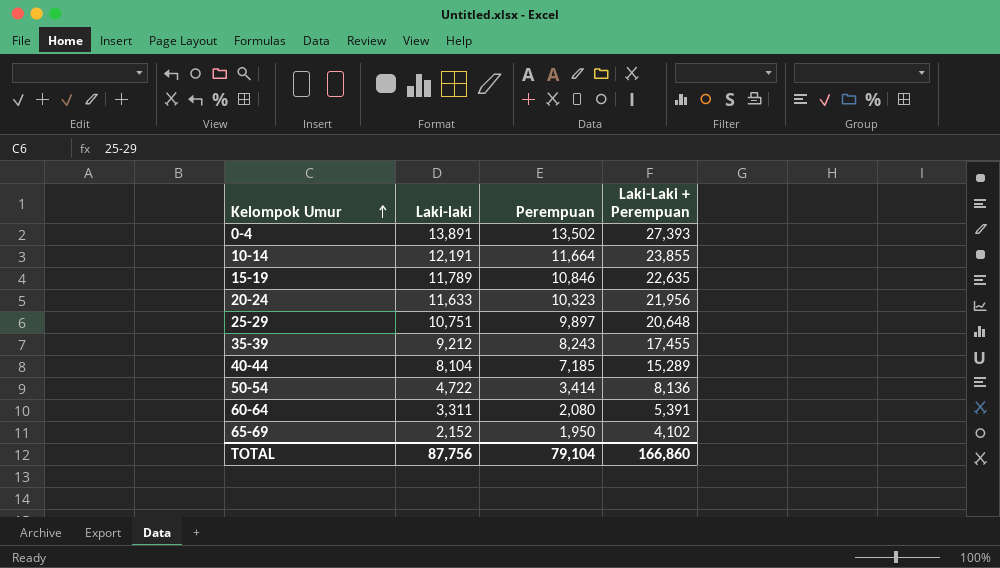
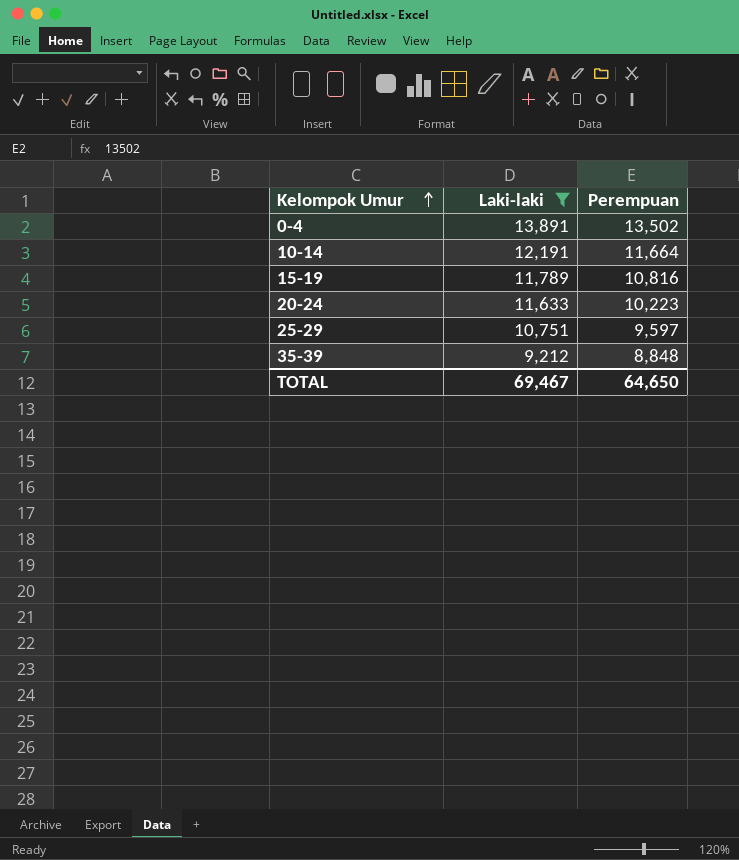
filter: none -> Laki-laki >= 9,212
column Laki-Laki + Perempuan | formula: [Laki-laki] + [Perempuan] -> none
15-19 | Perempuan: 10,846 -> 10,816
20-24 | Perempuan: 10,323 -> 10,223
25-29 | Perempuan: 9,897 -> 9,597
35-39 | Perempuan: 8,243 -> 8,848
TOTAL | Laki-laki: 87,756 -> 69,467
TOTAL | Perempuan: 79,104 -> 64,650

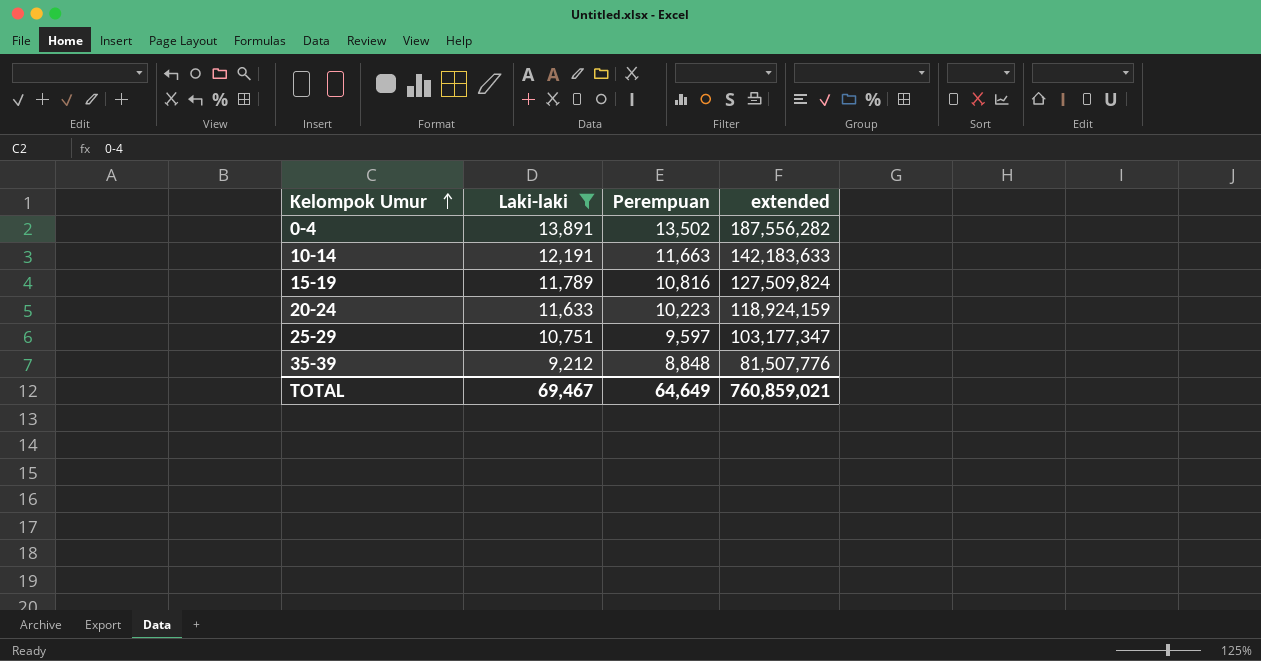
column extended | formula: none -> [Laki-laki] * [Perempuan]
10-14 | Perempuan: 11,664 -> 11,663
TOTAL | Perempuan: 64,650 -> 64,649

